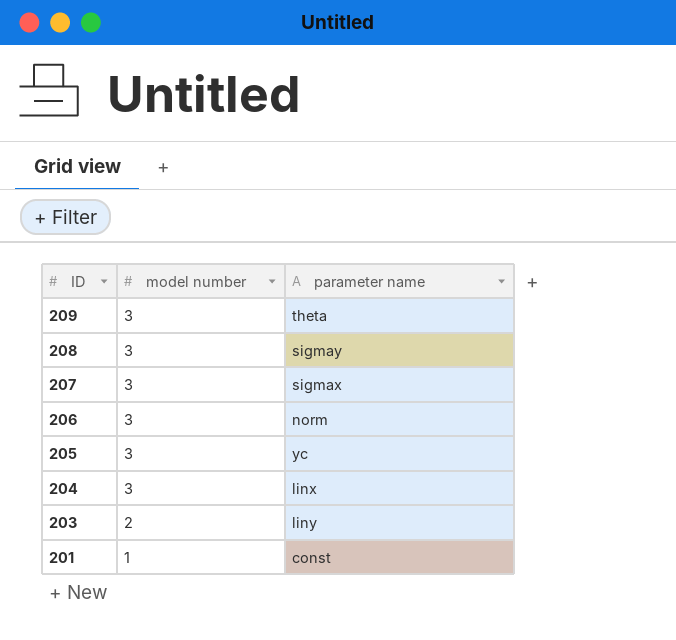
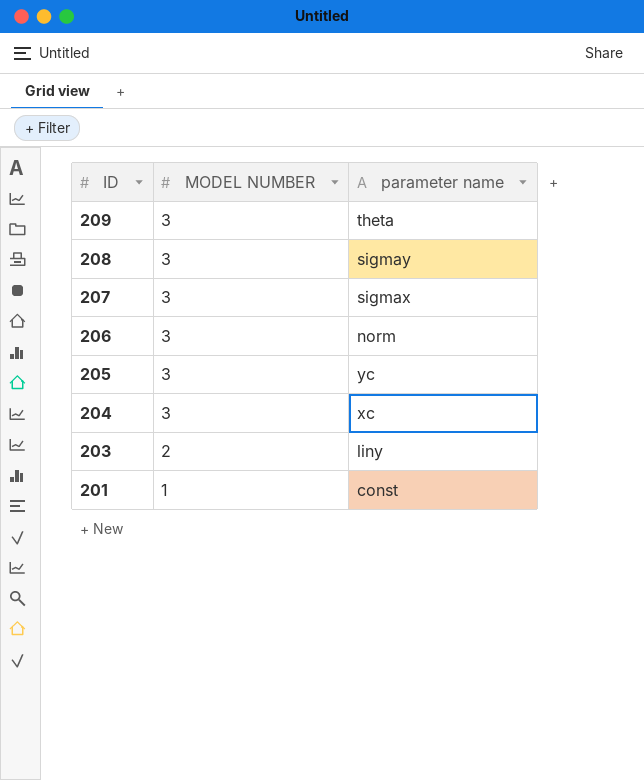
column name: model number -> MODEL NUMBER
204 | parameter name: linx -> xc

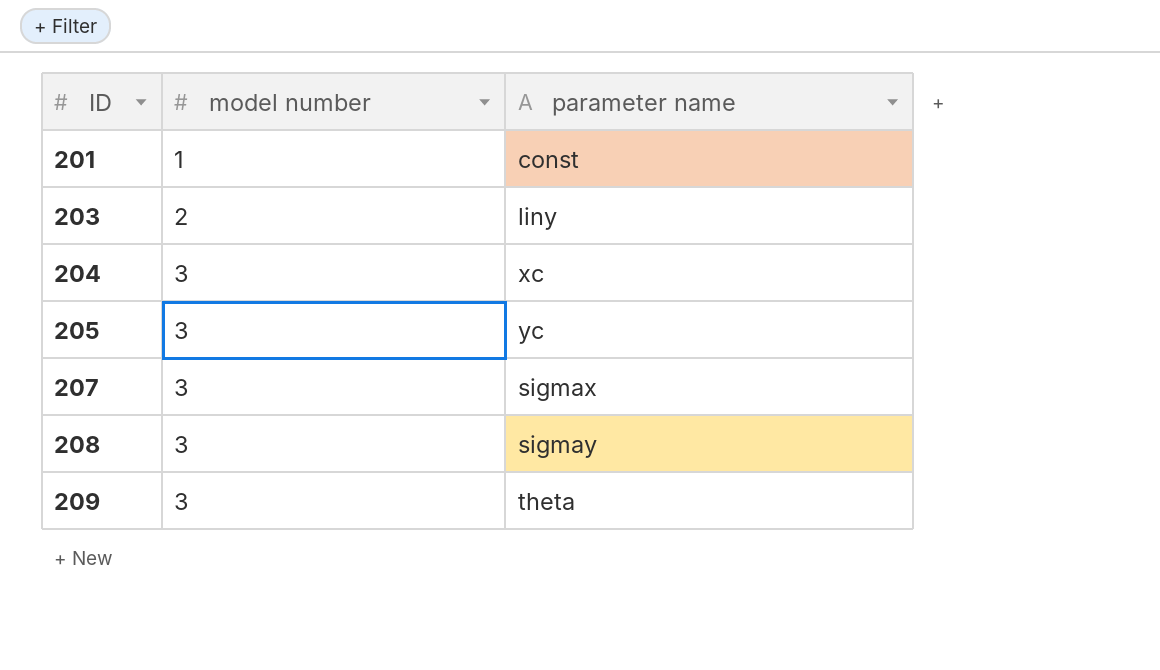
row order: ID descending -> ID ascending
column name: MODEL NUMBER -> model number
row 206: 3 | norm -> none

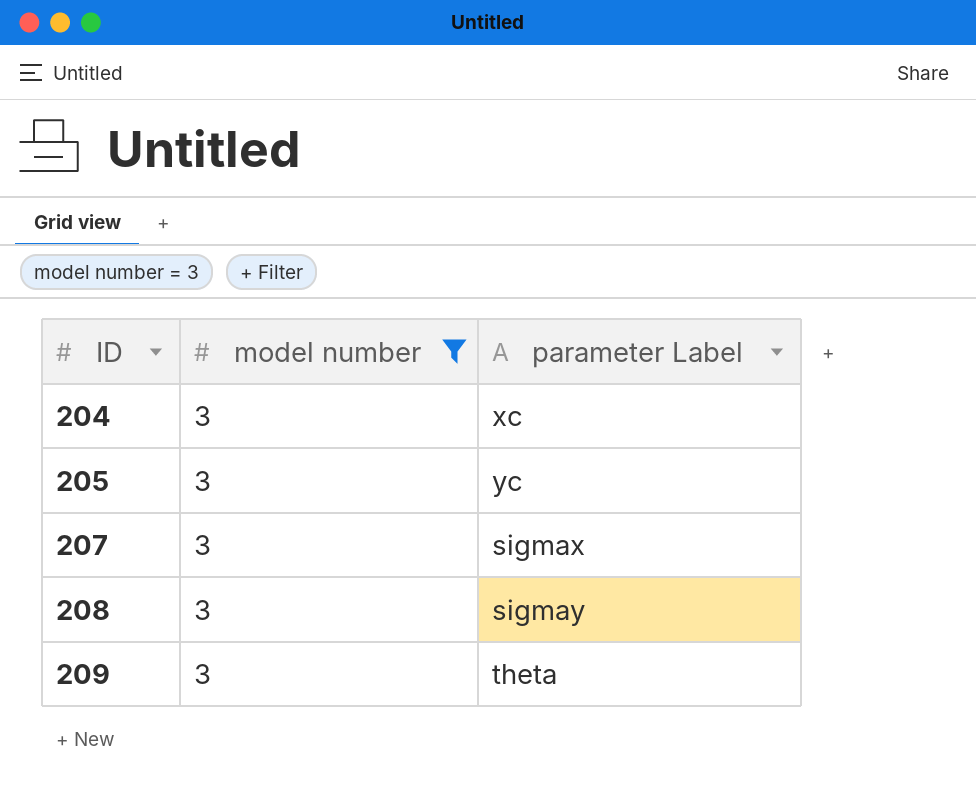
filter: none -> model number = 3
column name: parameter name -> parameter Label

